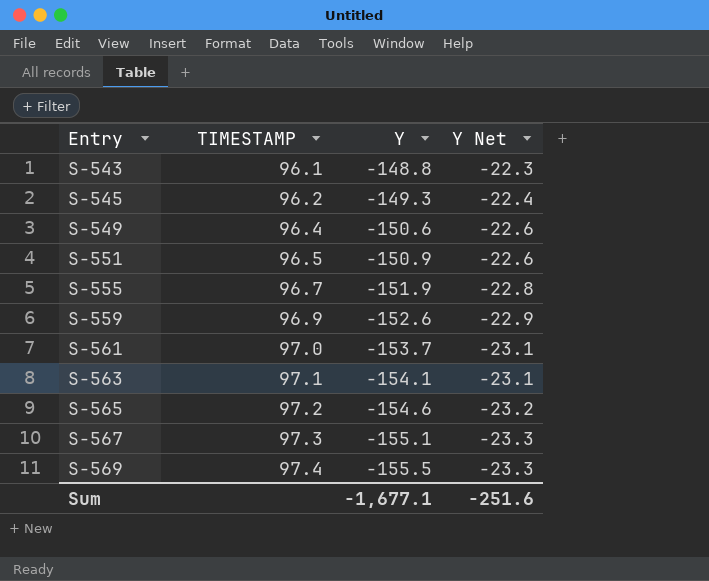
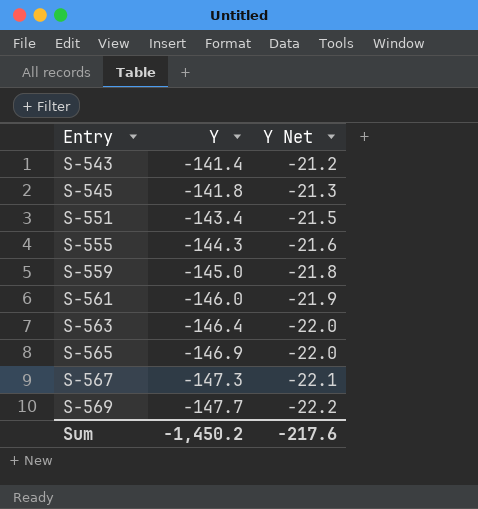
column TIMESTAMP | position: 2 -> none
row S-549: 96.4 | -150.6 | -22.6 -> none
S-543 | Y: -148.8 -> -141.4
S-543 | Y Net: -22.3 -> -21.2
S-545 | Y: -149.3 -> -141.8
S-545 | Y Net: -22.4 -> -21.3
S-551 | Y: -150.9 -> -143.4
S-551 | Y Net: -22.6 -> -21.5
S-555 | Y: -151.9 -> -144.3
S-555 | Y Net: -22.8 -> -21.6
S-559 | Y: -152.6 -> -145.0
S-559 | Y Net: -22.9 -> -21.8
S-561 | Y: -153.7 -> -146.0
S-561 | Y Net: -23.1 -> -21.9
S-563 | Y: -154.1 -> -146.4
S-563 | Y Net: -23.1 -> -22.0
S-565 | Y: -154.6 -> -146.9
S-565 | Y Net: -23.2 -> -22.0
S-567 | Y: -155.1 -> -147.3
S-567 | Y Net: -23.3 -> -22.1
S-569 | Y: -155.5 -> -147.7
S-569 | Y Net: -23.3 -> -22.2
Sum | Y: -1,677.1 -> -1,450.2
Sum | Y Net: -251.6 -> -217.6

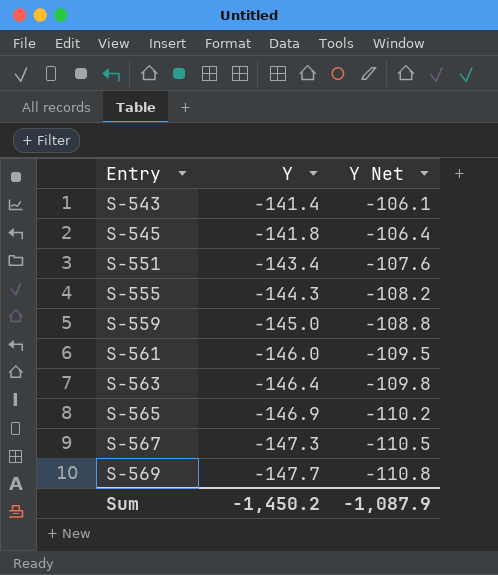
column Y Net | formula: [Y] * 0.15 -> [Y] * 0.75
Sum | Y Net: -217.6 -> -1,087.9

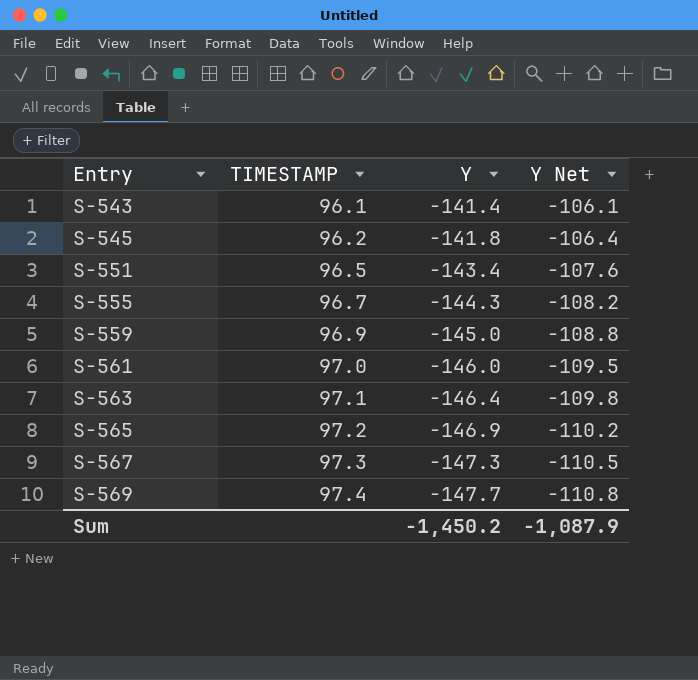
column TIMESTAMP | position: none -> 2

